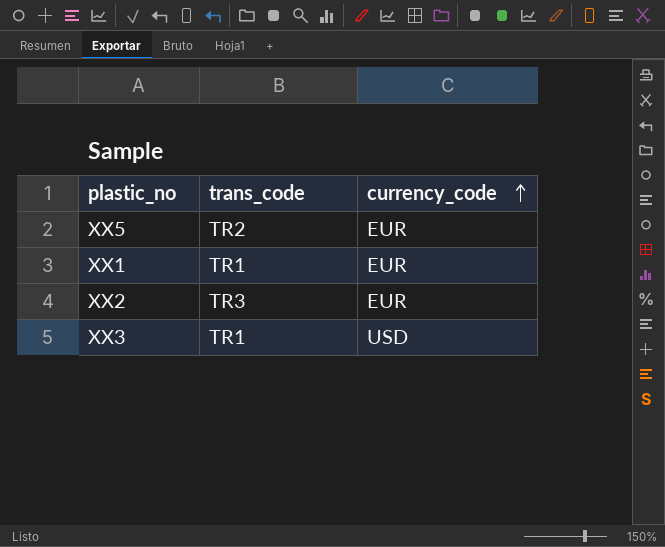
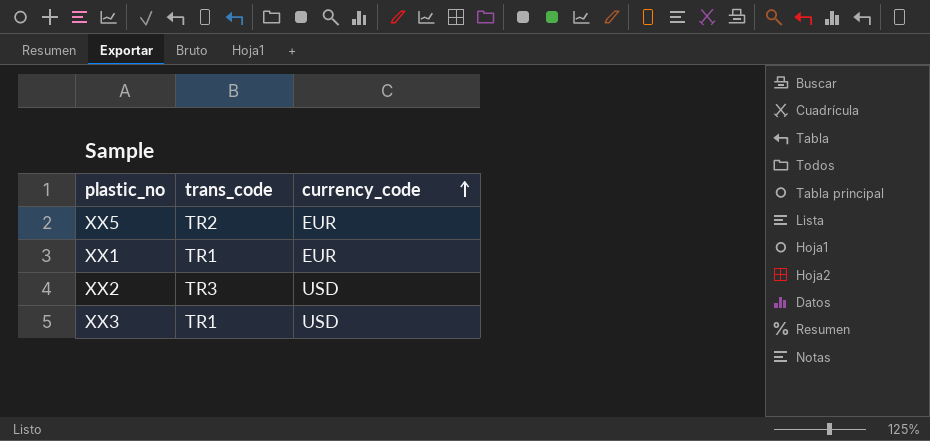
XX2 | currency_code: EUR -> USD

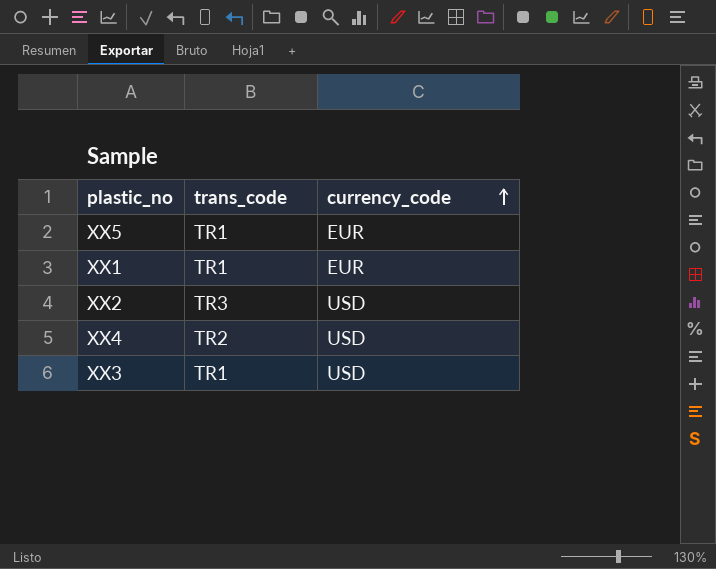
XX5 | trans_code: TR2 -> TR1
row XX4: none -> TR2 | USD

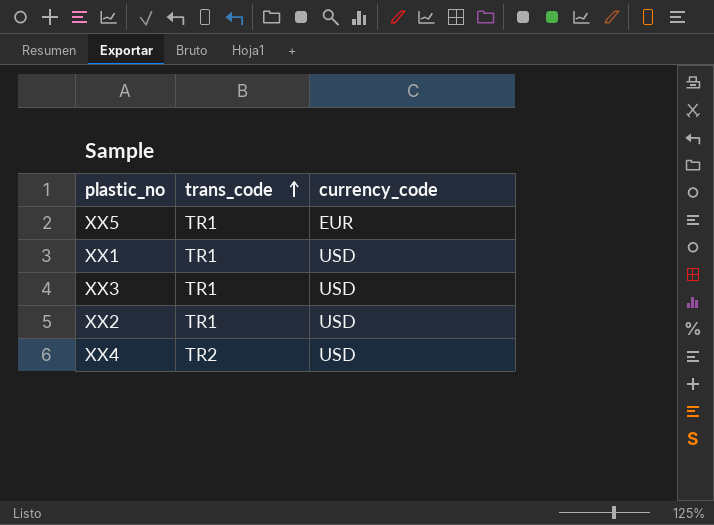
row order: currency_code ascending -> trans_code ascending
XX1 | currency_code: EUR -> USD
XX2 | trans_code: TR3 -> TR1

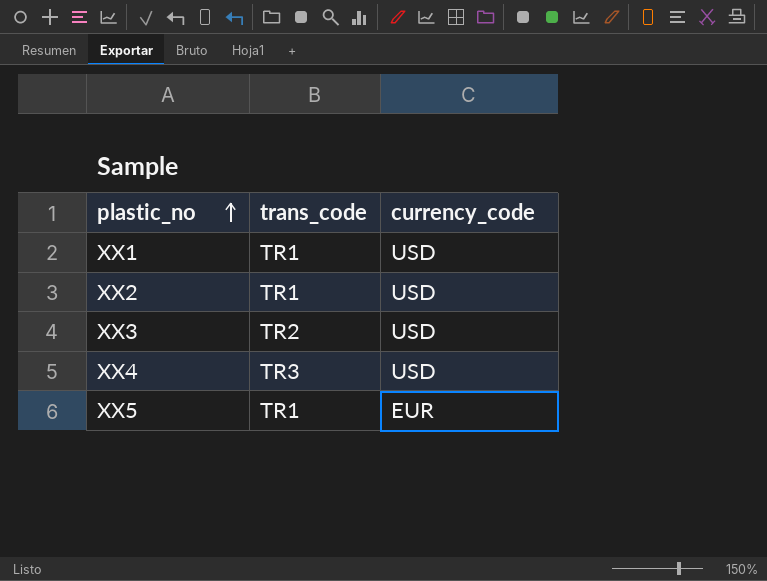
row order: trans_code ascending -> plastic_no ascending
XX3 | trans_code: TR1 -> TR2
XX4 | trans_code: TR2 -> TR3

